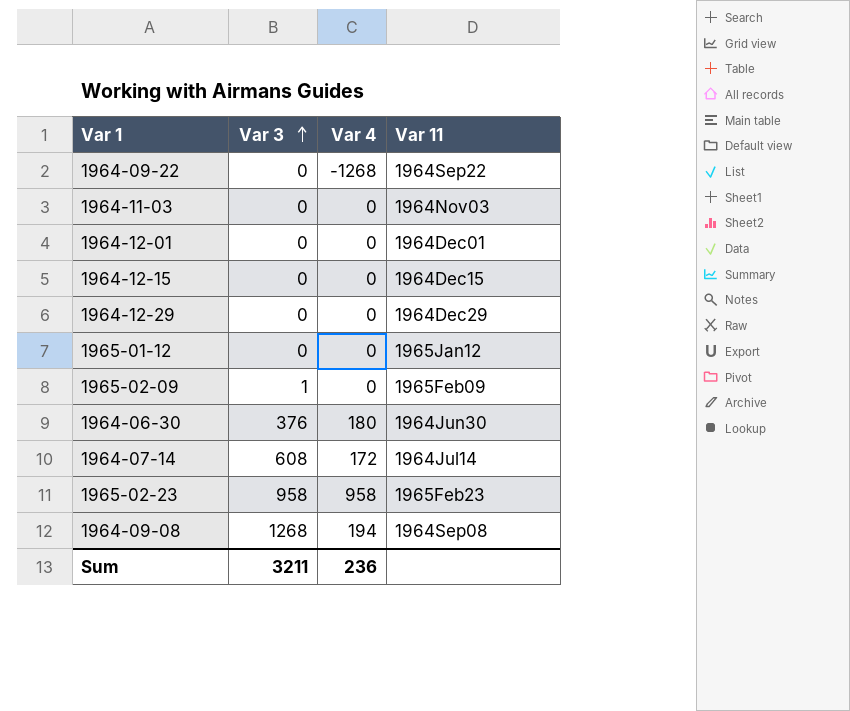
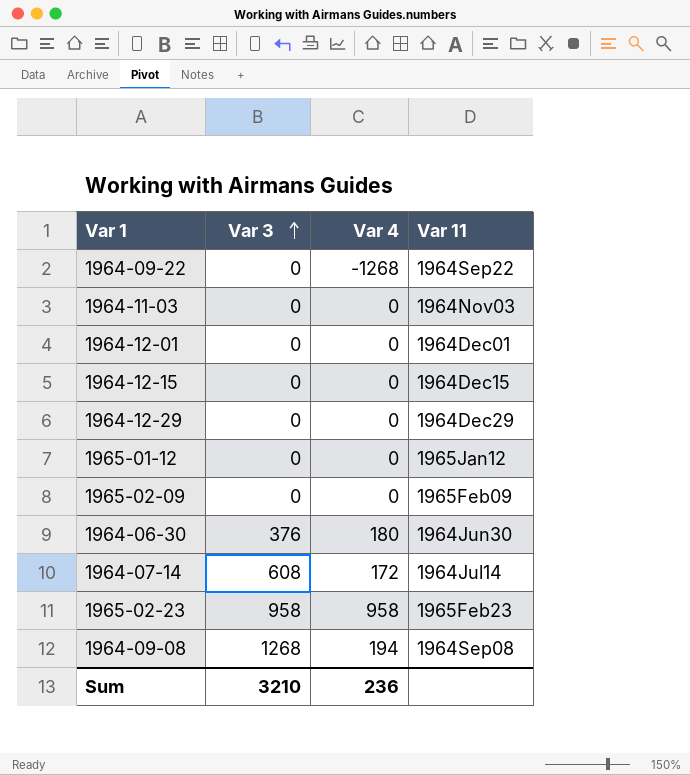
1965-02-09 | Var 3: 1 -> 0
Sum | Var 3: 3211 -> 3210

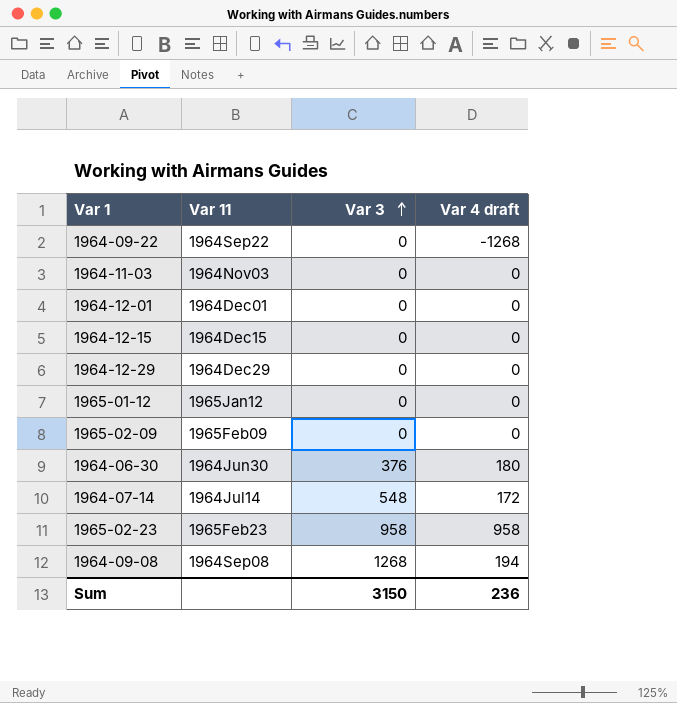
column Var 11 | position: 4 -> 2
column name: Var 4 -> Var 4 draft
1964-07-14 | Var 3: 608 -> 548
Sum | Var 3: 3210 -> 3150

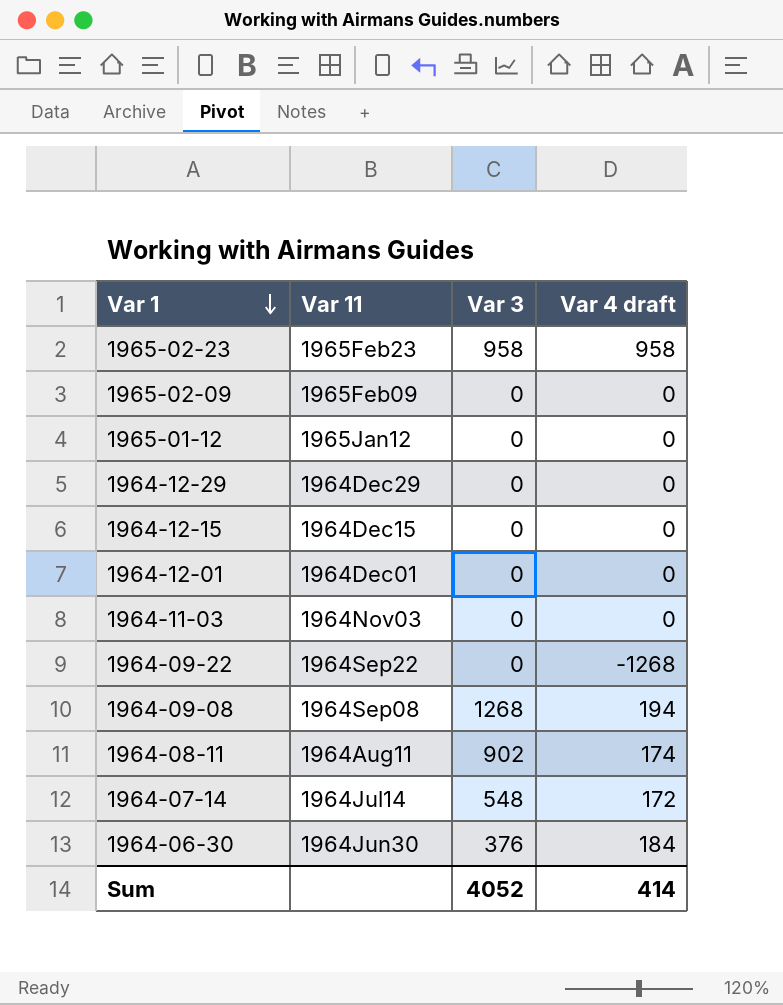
row order: Var 3 ascending -> Var 1 descending
row 1964-08-11: none -> 1964Aug11 | 902 | 174
1964-06-30 | Var 4 draft: 180 -> 184
Sum | Var 3: 3150 -> 4052
Sum | Var 4 draft: 236 -> 414

